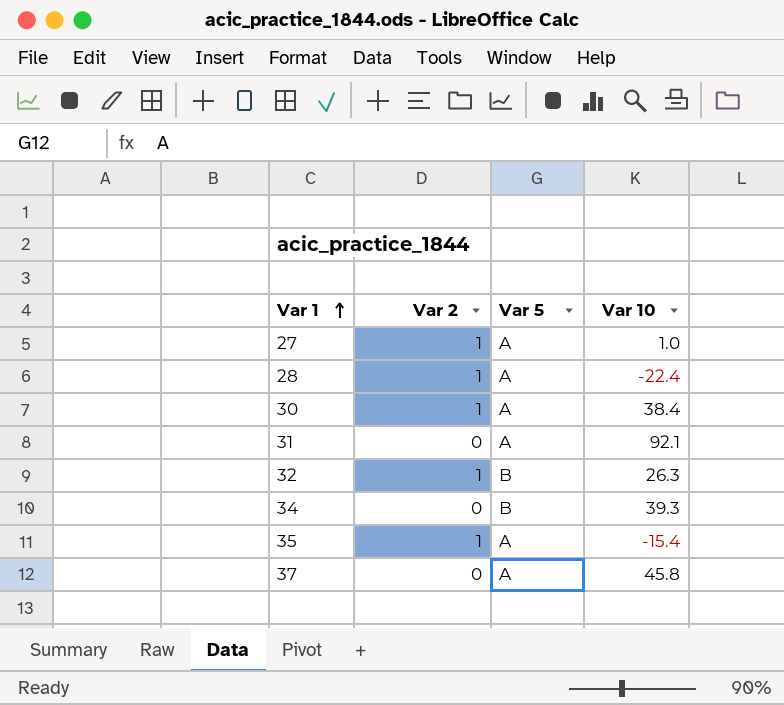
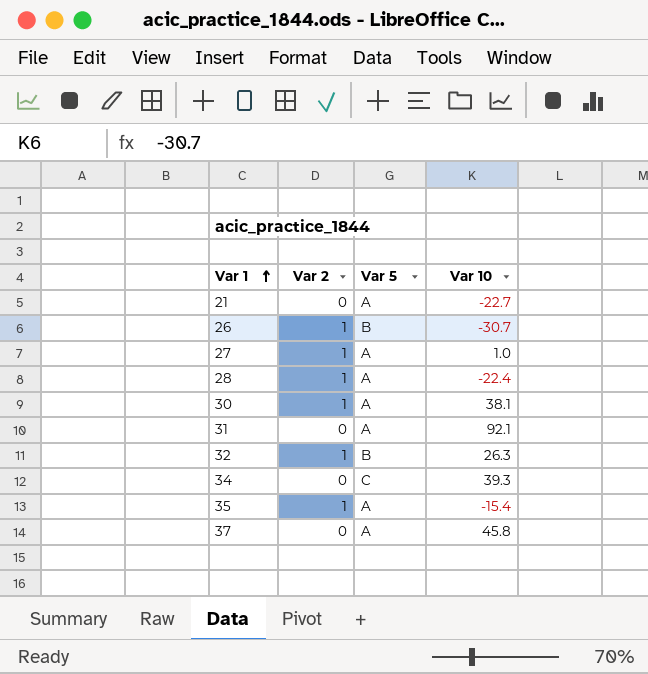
row 21: none -> 0 | A | -22.7
row 26: none -> 1 | B | -30.7
30 | Var 10: 38.4 -> 38.1
34 | Var 5: B -> C

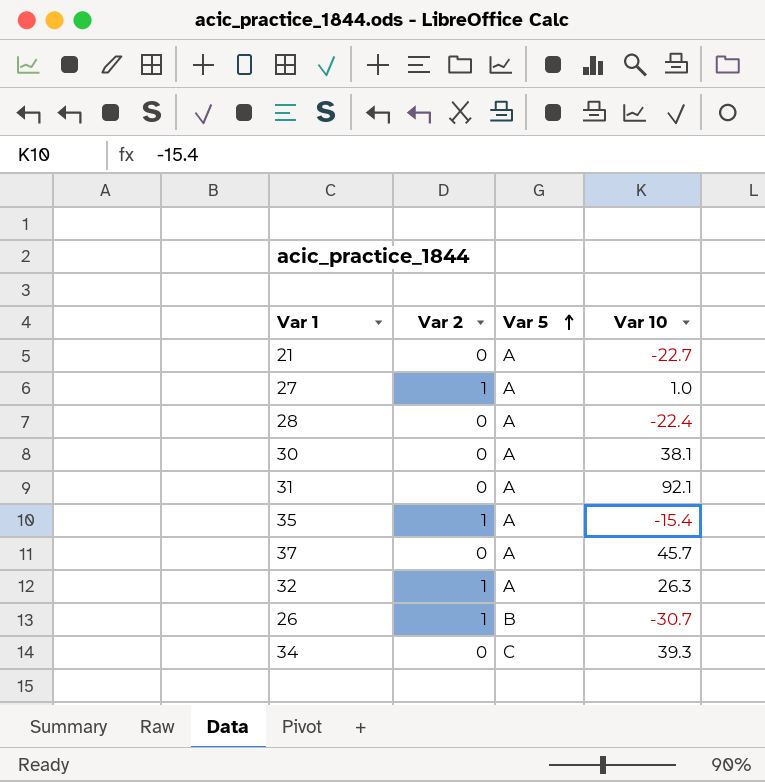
row order: Var 1 ascending -> Var 5 ascending
28 | Var 2: 1 -> 0
30 | Var 2: 1 -> 0
37 | Var 10: 45.8 -> 45.7
32 | Var 5: B -> A

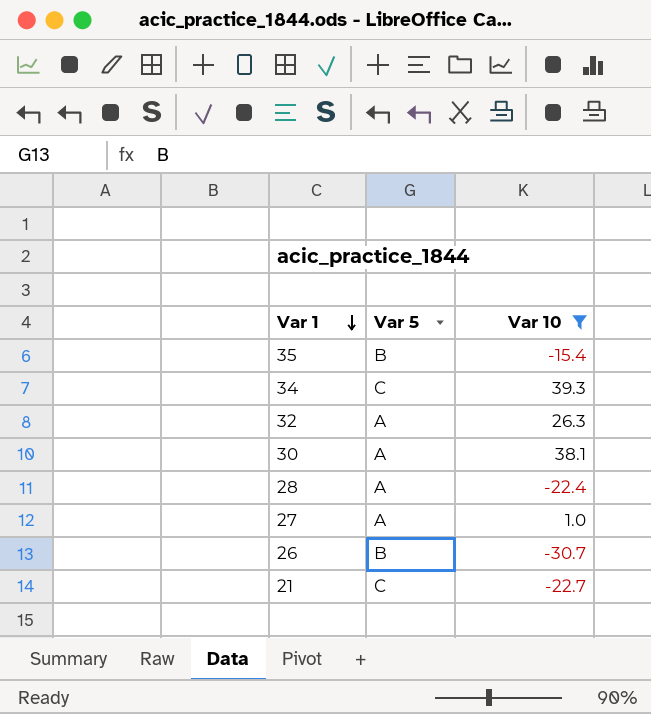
filter: none -> Var 10 <= 39.3
row order: Var 5 ascending -> Var 1 descending
column Var 2 | position: 2 -> none
35 | Var 5: A -> B
21 | Var 5: A -> C

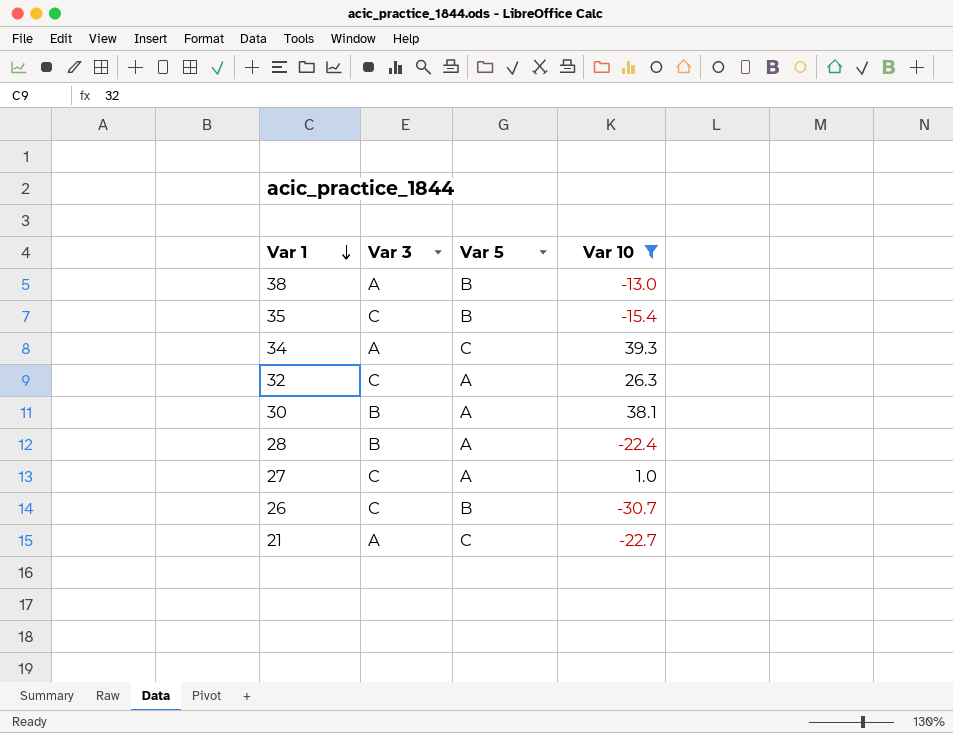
column Var 3 | position: none -> 2
row 38: none -> A | B | -13.0

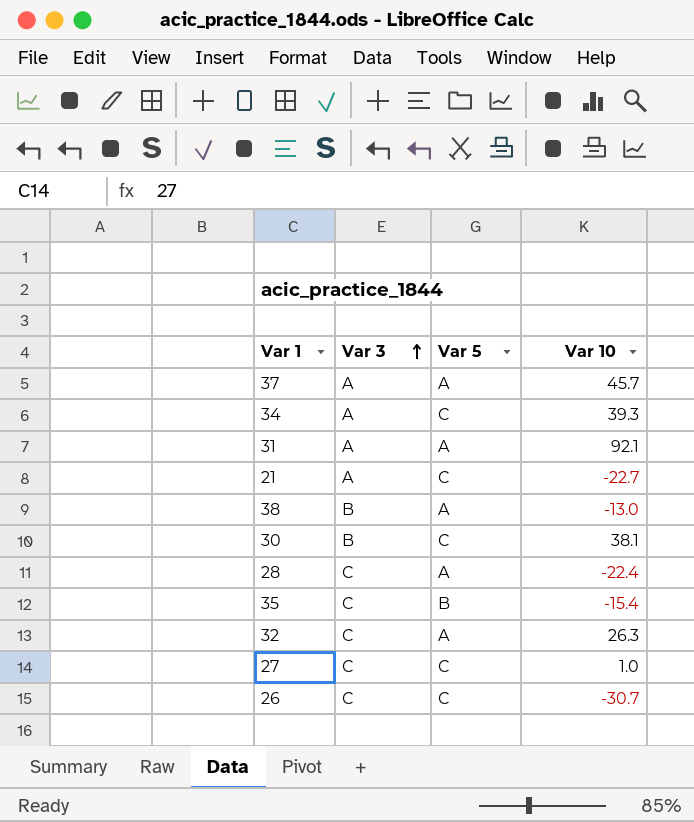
filter: Var 10 <= 39.3 -> none
row order: Var 1 descending -> Var 3 ascending
38 | Var 3: A -> B
38 | Var 5: B -> A
30 | Var 5: A -> C
28 | Var 3: B -> C
27 | Var 5: A -> C
26 | Var 5: B -> C

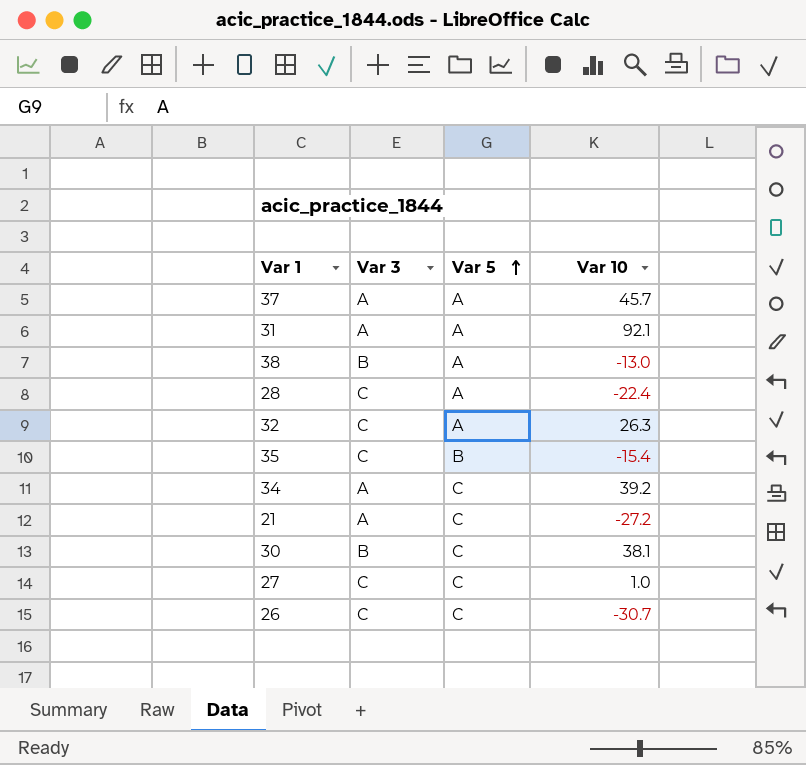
row order: Var 3 ascending -> Var 5 ascending
34 | Var 10: 39.3 -> 39.2
21 | Var 10: -22.7 -> -27.2

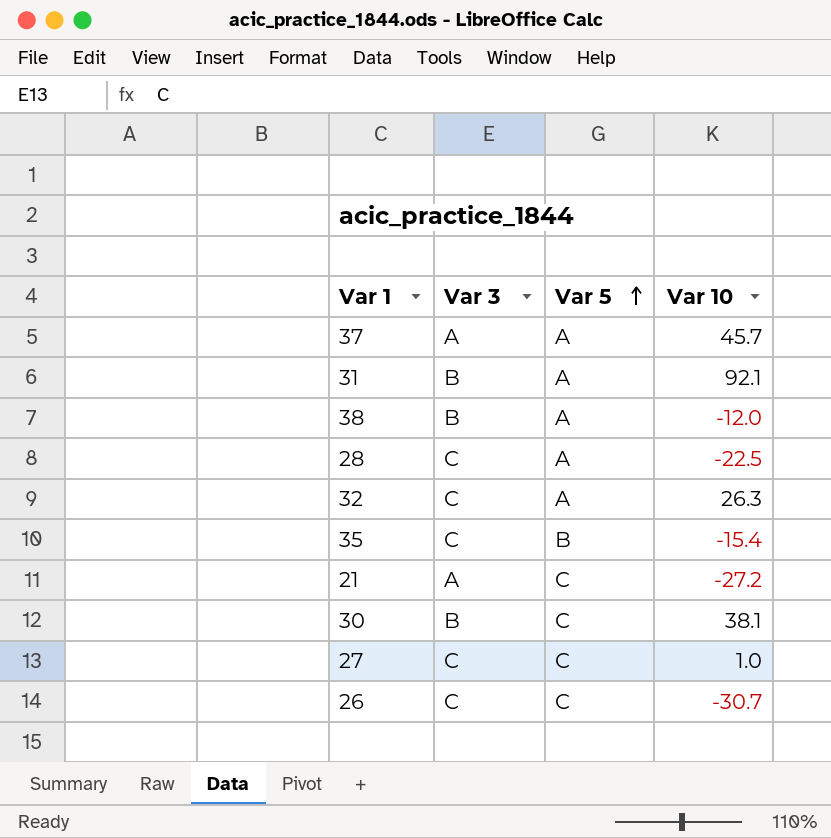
row 34: A | C | 39.2 -> none
31 | Var 3: A -> B
38 | Var 10: -13.0 -> -12.0
28 | Var 10: -22.4 -> -22.5

